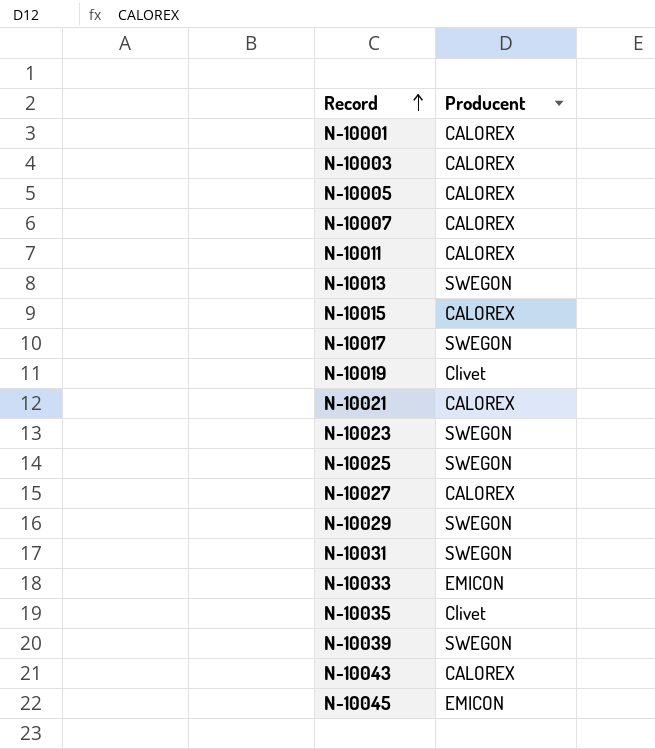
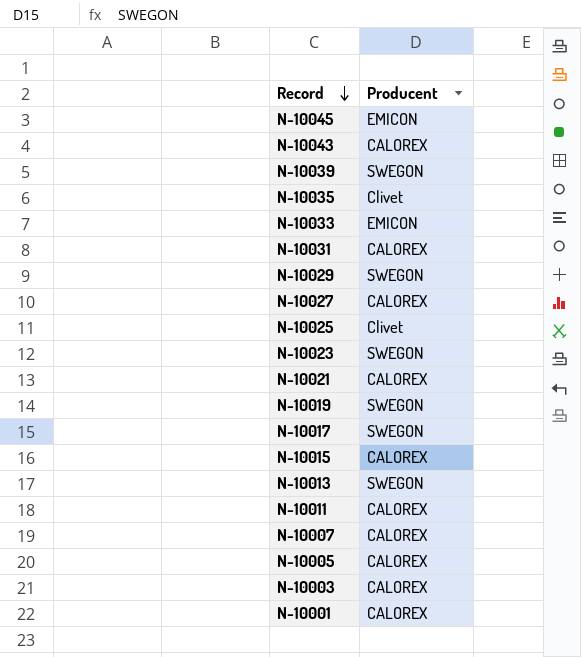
row order: Record ascending -> Record descending
N-10031 | Producent: SWEGON -> CALOREX
N-10025 | Producent: SWEGON -> Clivet
N-10019 | Producent: Clivet -> SWEGON

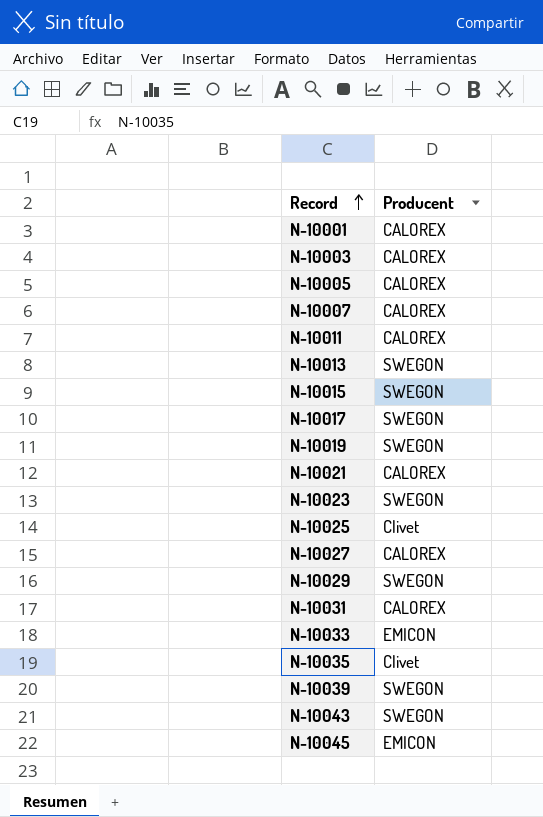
row order: Record descending -> Record ascending
N-10015 | Producent: CALOREX -> SWEGON
N-10043 | Producent: CALOREX -> SWEGON

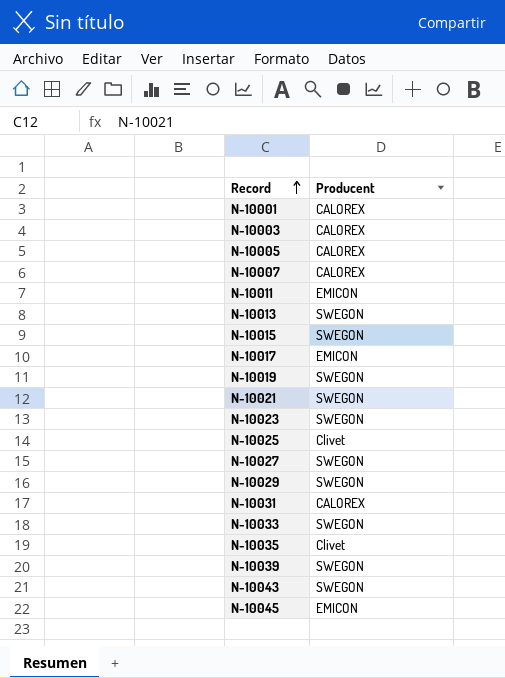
N-10011 | Producent: CALOREX -> EMICON
N-10017 | Producent: SWEGON -> EMICON
N-10021 | Producent: CALOREX -> SWEGON
N-10027 | Producent: CALOREX -> SWEGON
N-10033 | Producent: EMICON -> SWEGON

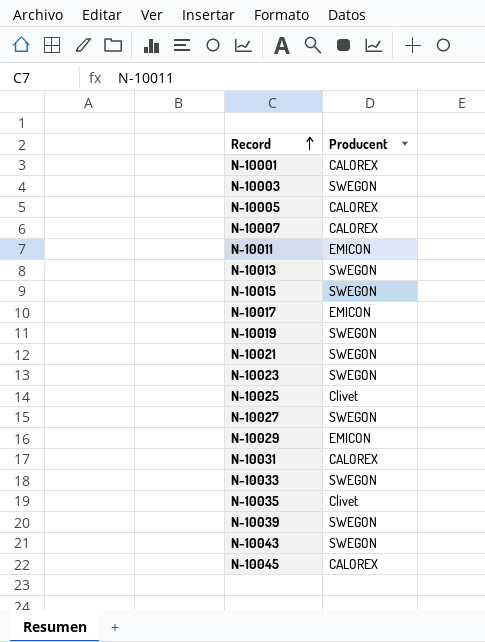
N-10003 | Producent: CALOREX -> SWEGON
N-10029 | Producent: SWEGON -> EMICON
N-10045 | Producent: EMICON -> CALOREX

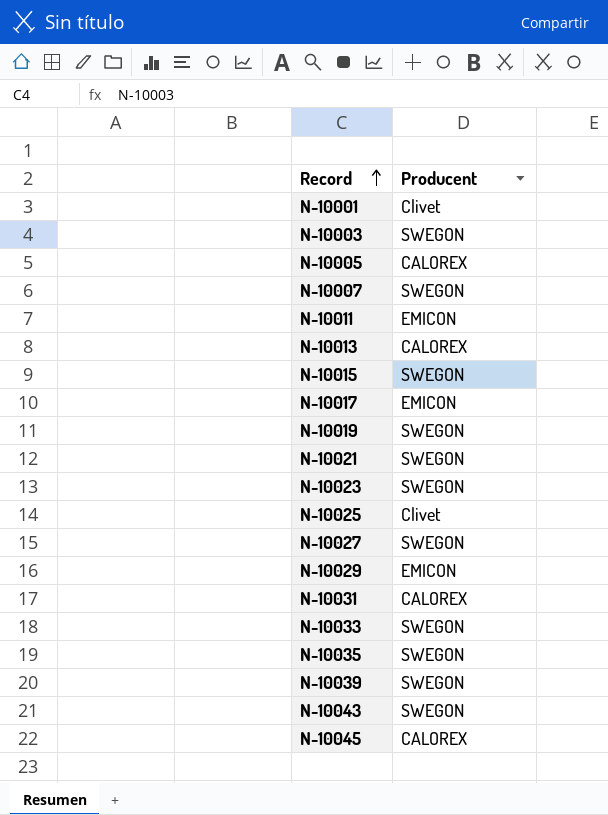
N-10001 | Producent: CALOREX -> Clivet
N-10007 | Producent: CALOREX -> SWEGON
N-10013 | Producent: SWEGON -> CALOREX
N-10035 | Producent: Clivet -> SWEGON

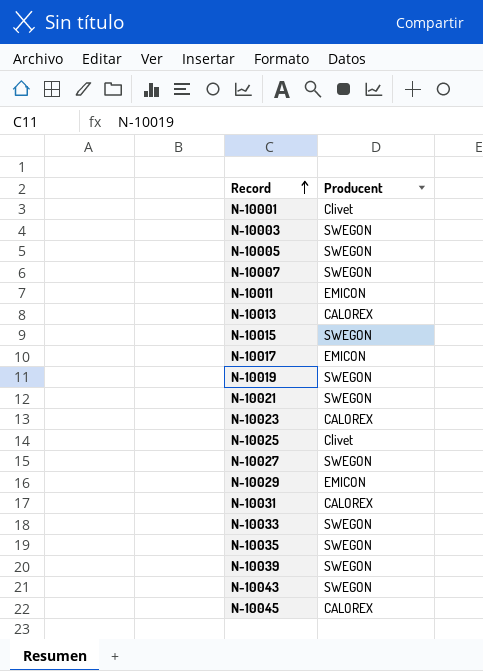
N-10005 | Producent: CALOREX -> SWEGON
N-10023 | Producent: SWEGON -> CALOREX

